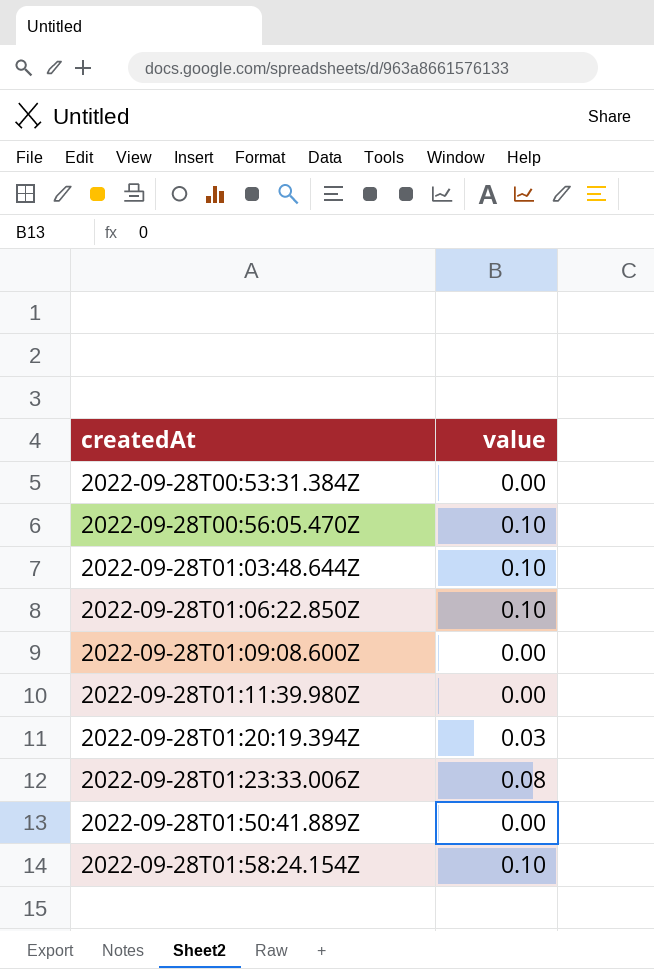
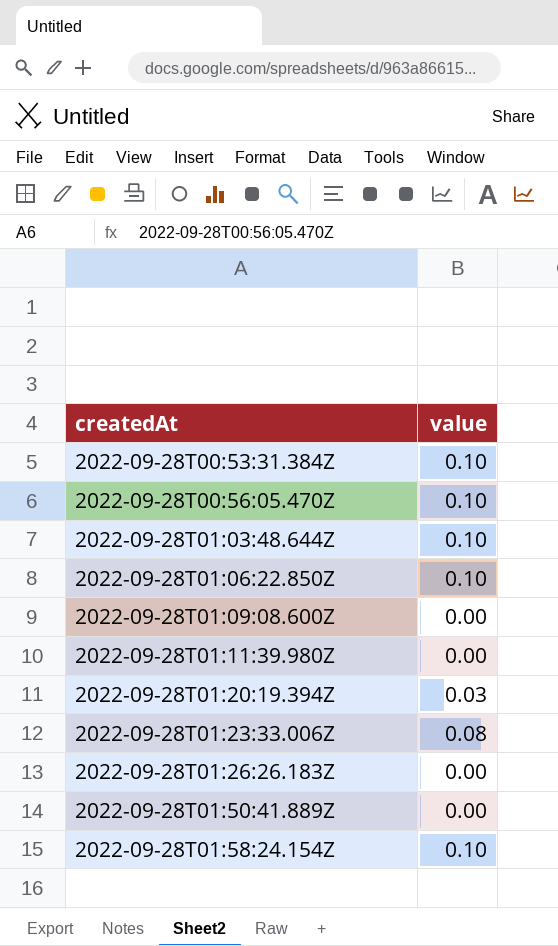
2022-09-28T00:53:31.384Z | value: 0.00 -> 0.10
row 2022-09-28T01:26:26.183Z: none -> 0.00

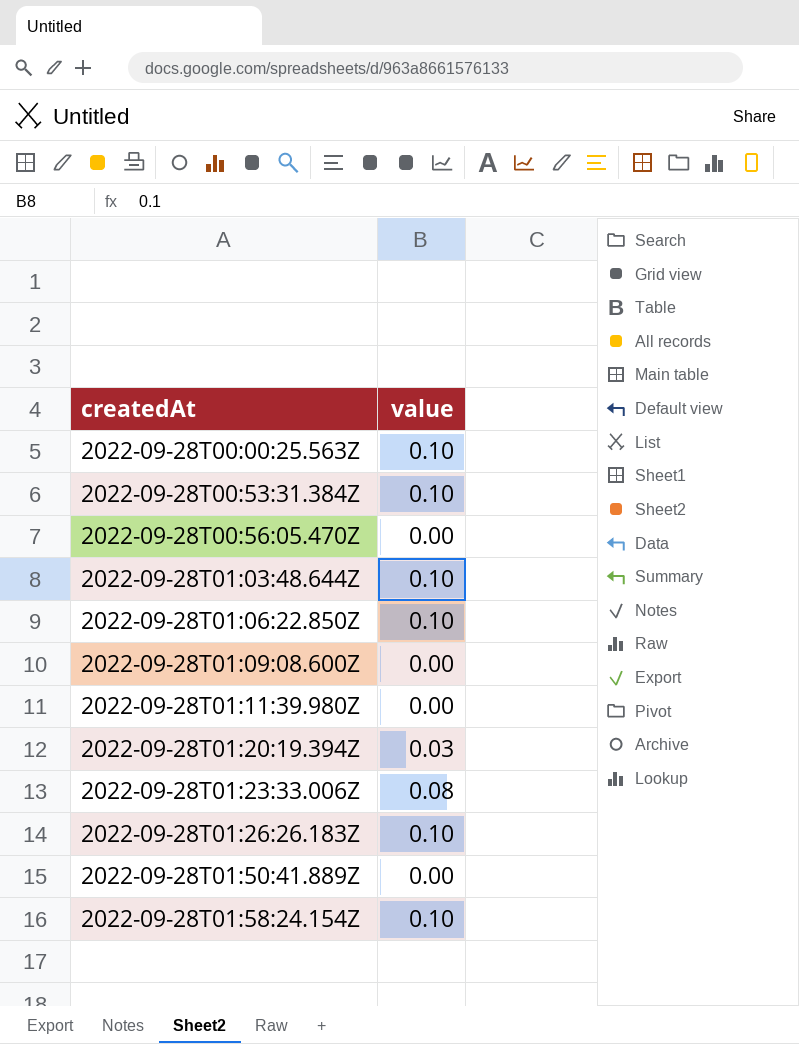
row 2022-09-28T00:00:25.563Z: none -> 0.10
2022-09-28T00:56:05.470Z | value: 0.10 -> 0.00
2022-09-28T01:26:26.183Z | value: 0.00 -> 0.10

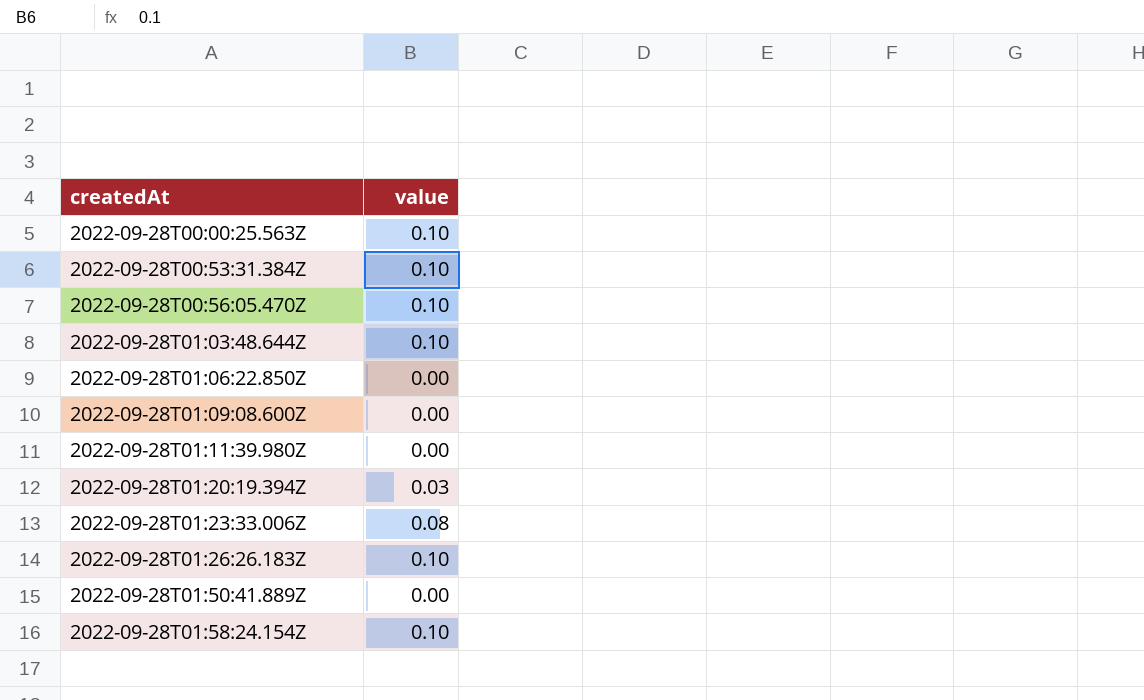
2022-09-28T00:56:05.470Z | value: 0.00 -> 0.10
2022-09-28T01:06:22.850Z | value: 0.10 -> 0.00

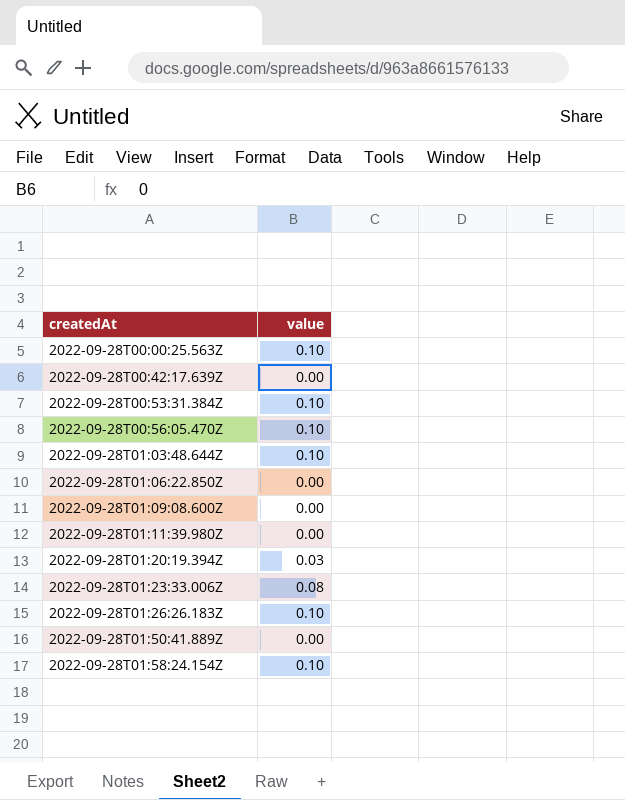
row 2022-09-28T00:42:17.639Z: none -> 0.00

